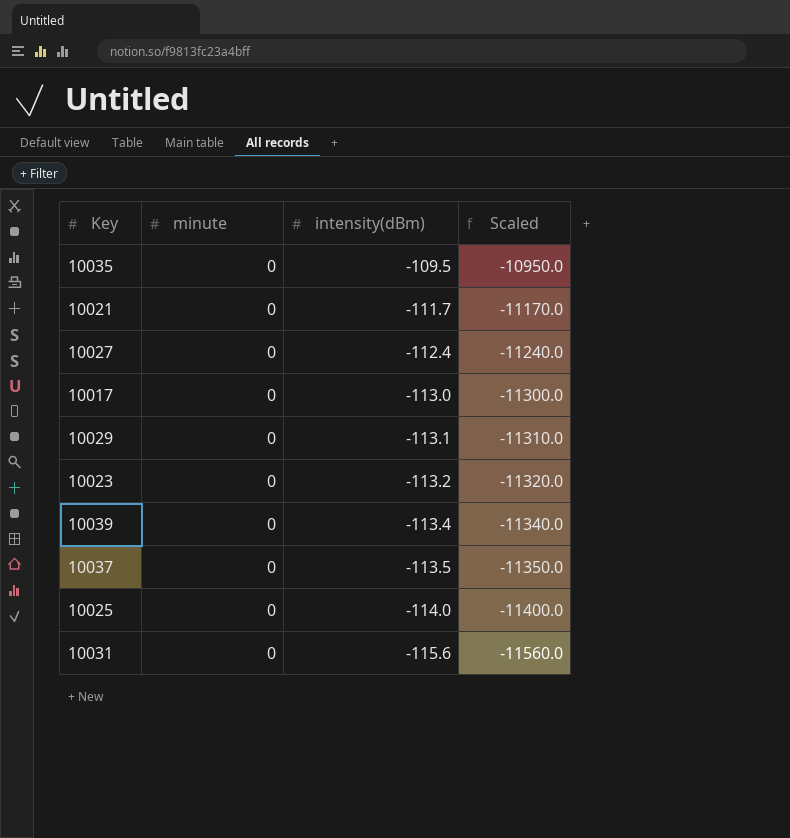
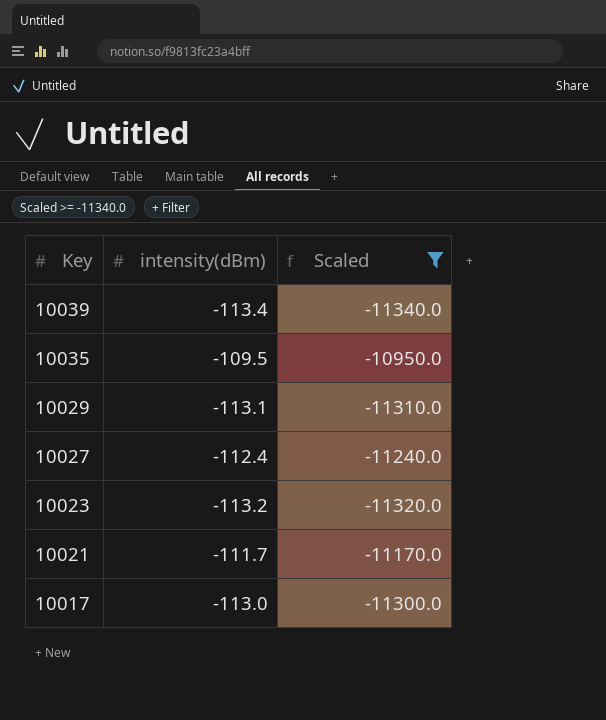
filter: none -> Scaled >= -11340.0
row order: intensity(dBm) descending -> Key descending
column minute | position: 2 -> none

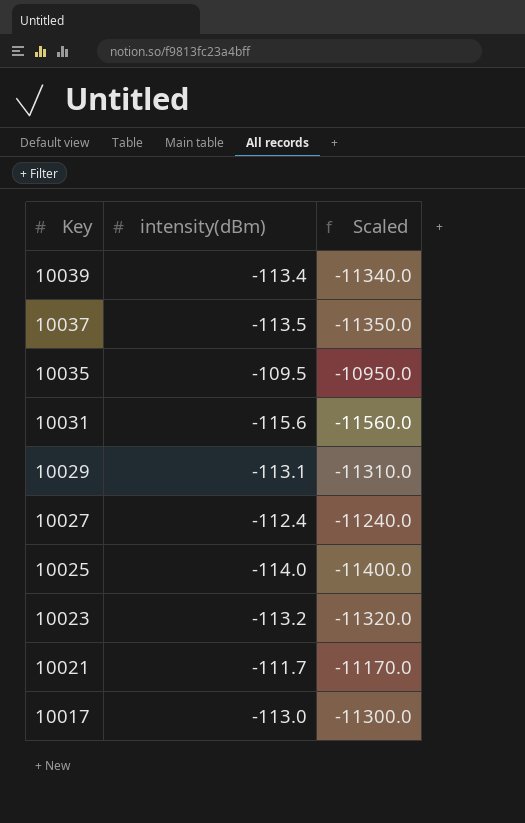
filter: Scaled >= -11340.0 -> none

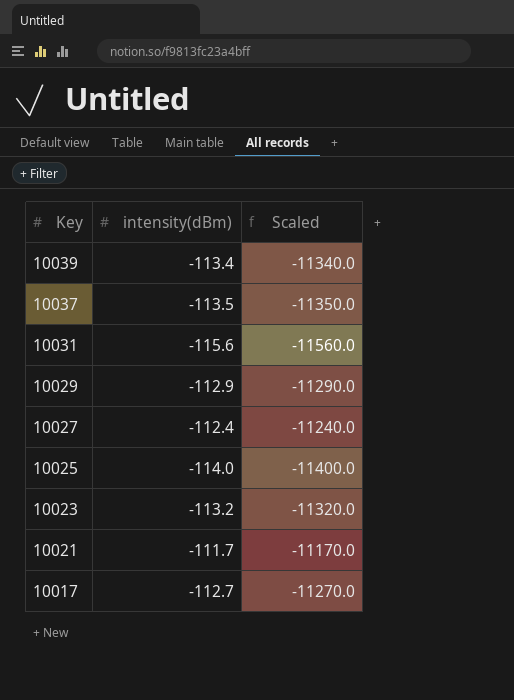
row 10035: -109.5 | -10950.0 -> none
10029 | intensity(dBm): -113.1 -> -112.9
10029 | Scaled: -11310.0 -> -11290.0
10017 | intensity(dBm): -113.0 -> -112.7
10017 | Scaled: -11300.0 -> -11270.0

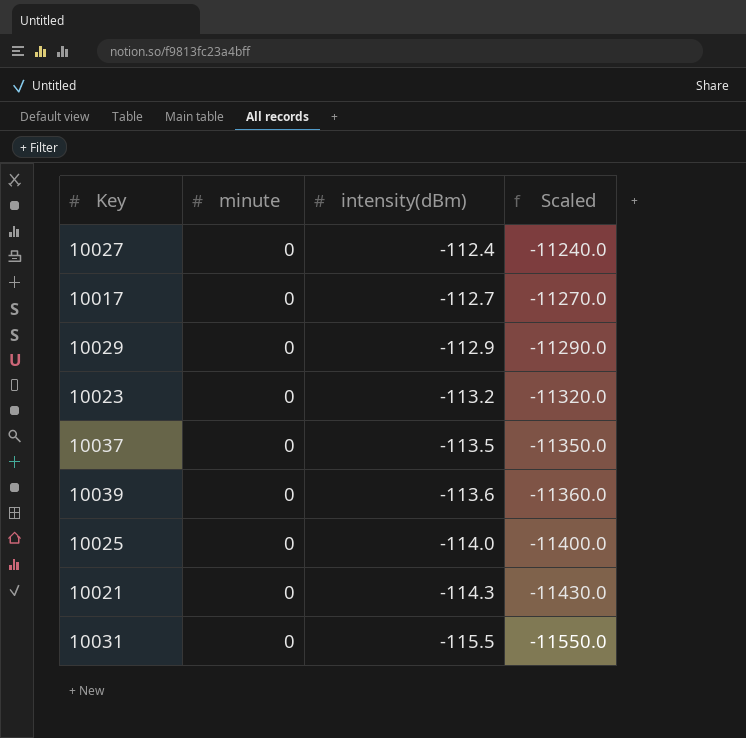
row order: Key descending -> intensity(dBm) descending
column minute | position: none -> 2
10039 | intensity(dBm): -113.4 -> -113.6
10039 | Scaled: -11340.0 -> -11360.0
10021 | intensity(dBm): -111.7 -> -114.3
10021 | Scaled: -11170.0 -> -11430.0
10031 | intensity(dBm): -115.6 -> -115.5
10031 | Scaled: -11560.0 -> -11550.0

